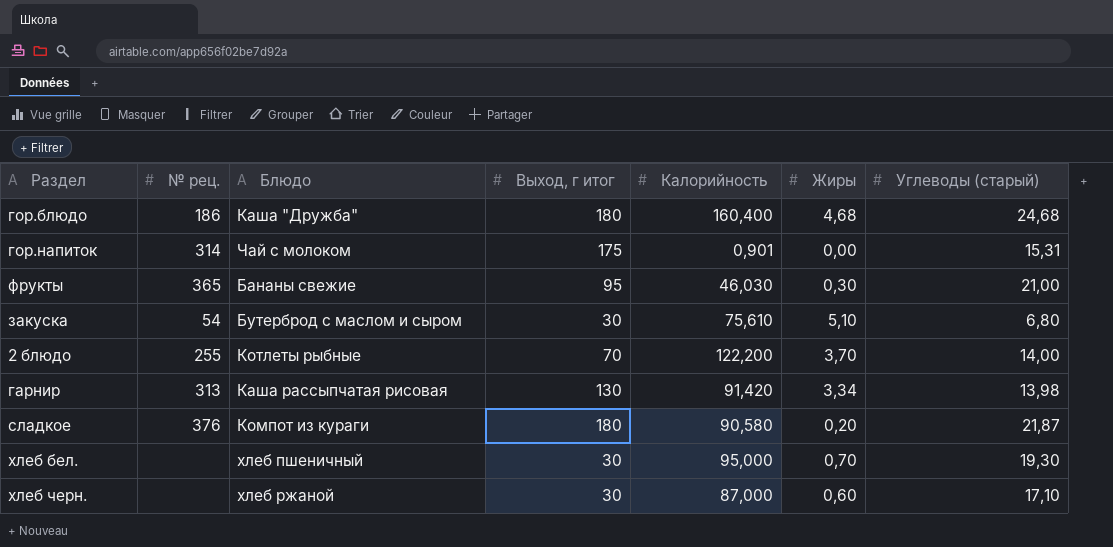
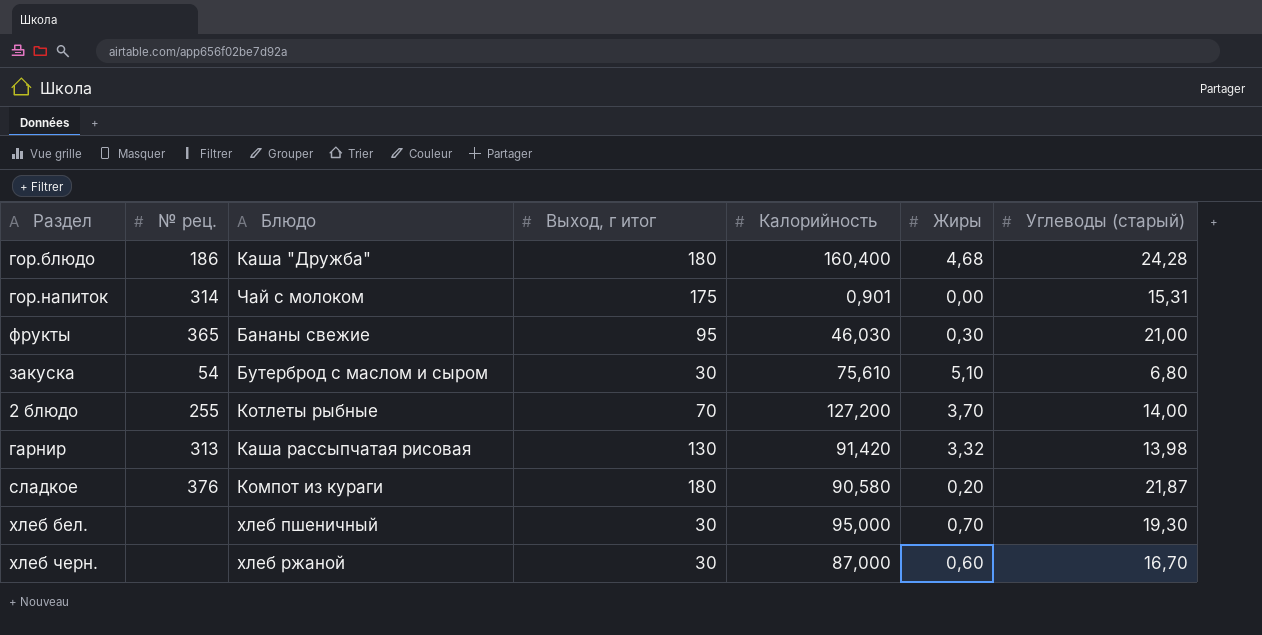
гор.блюдо | Углеводы (старый): 24,68 -> 24,28
2 блюдо | Калорийность: 122,200 -> 127,200
гарнир | Жиры: 3,34 -> 3,32
хлеб черн. | Углеводы (старый): 17,10 -> 16,70

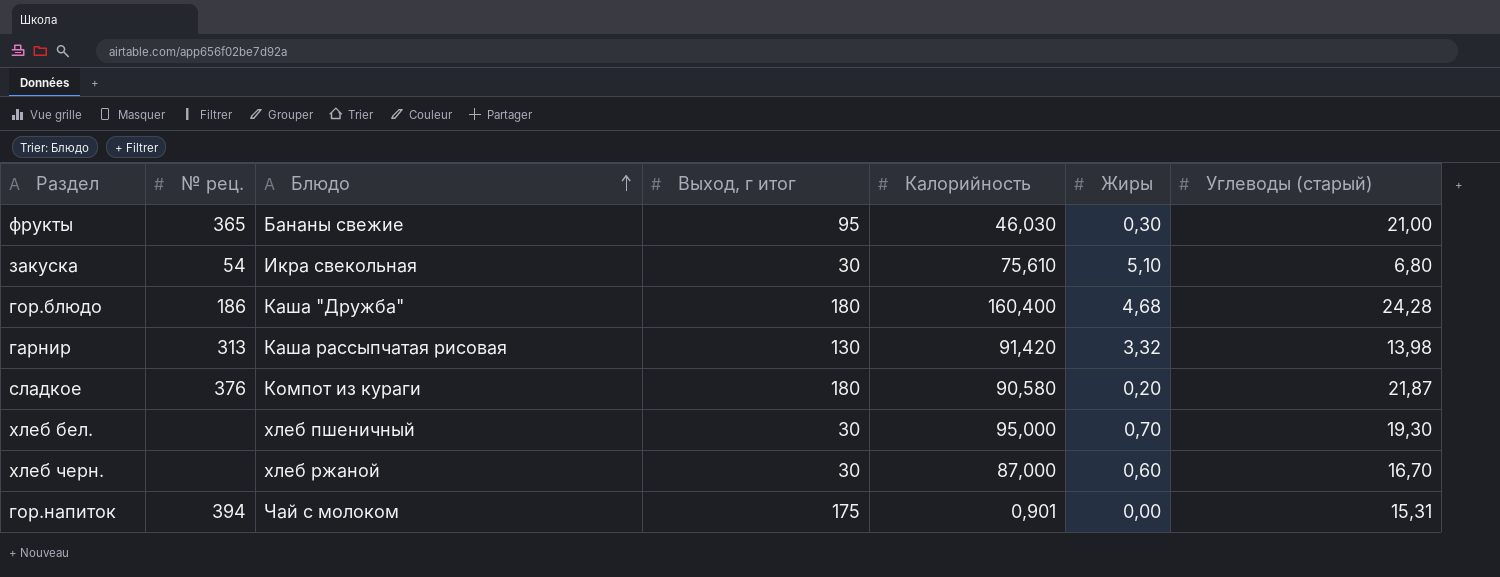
row order: none -> Блюдо ascending
row 2 блюдо: 255 | Котлеты рыбные | 70 | 127,200 | 3,70 | 14,00 -> none
закуска | Блюдо: Бутерброд с маслом и сыром -> Икра свекольная
гор.напиток | № рец.: 314 -> 394

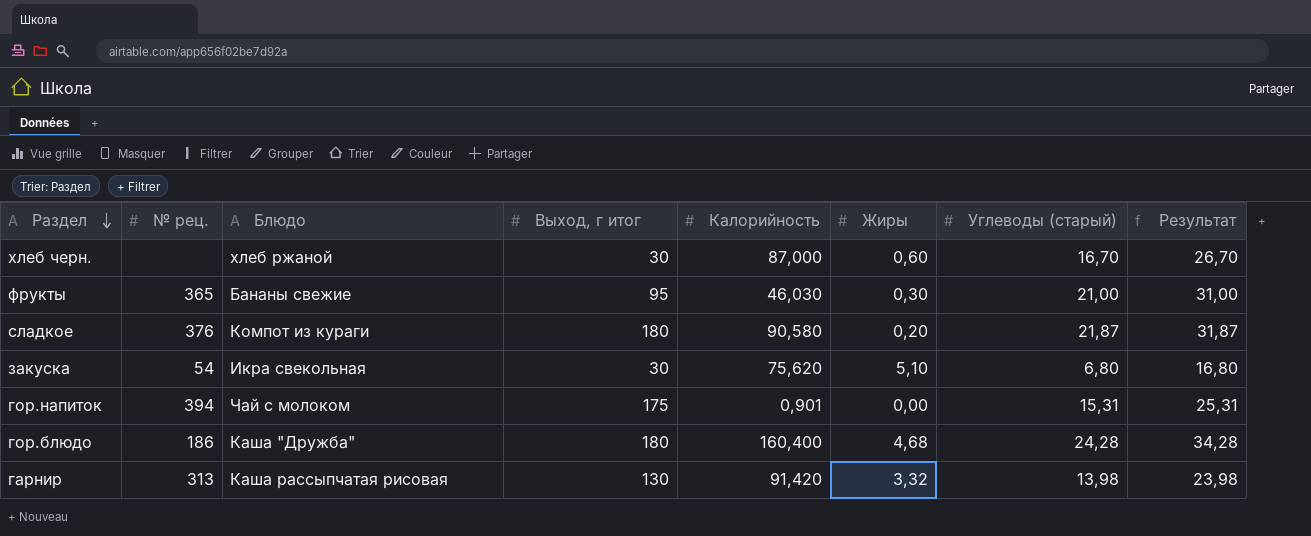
row order: Блюдо ascending -> Раздел descending
column Результат | formula: none -> [Углеводы (старый)] + 10
row хлеб бел.: none | хлеб пшеничный | 30 | 95,000 | 0,70 | 19,30 -> none
закуска | Калорийность: 75,610 -> 75,620

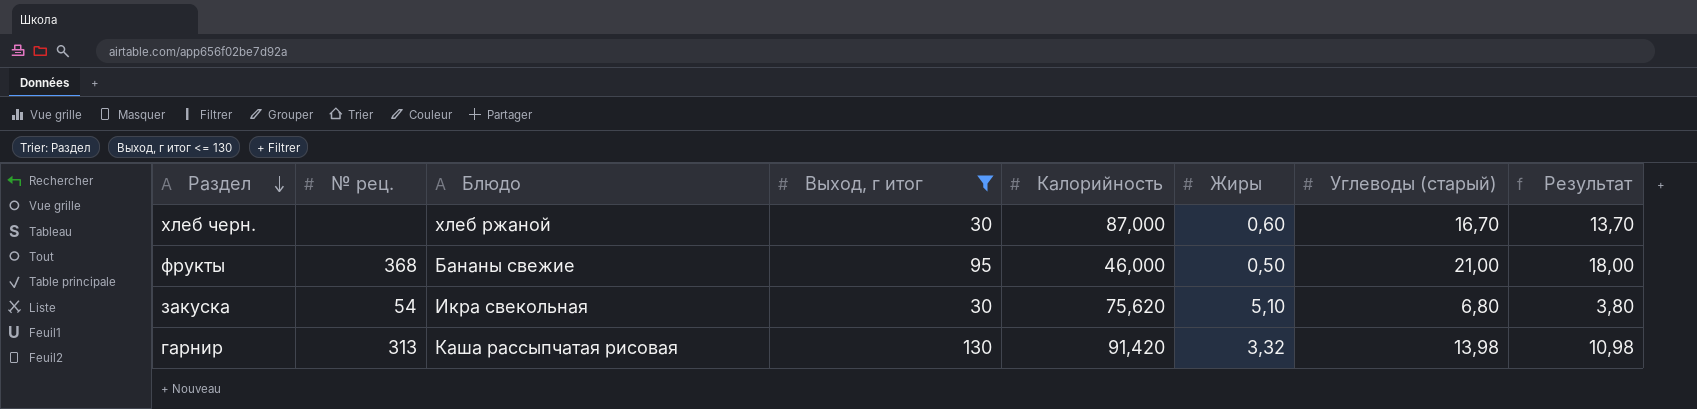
filter: none -> Выход, г итог <= 130
column Результат | formula: [Углеводы (старый)] + 10 -> [Углеводы (старый)] - 3
фрукты | № рец.: 365 -> 368
фрукты | Калорийность: 46,030 -> 46,000
фрукты | Жиры: 0,30 -> 0,50

